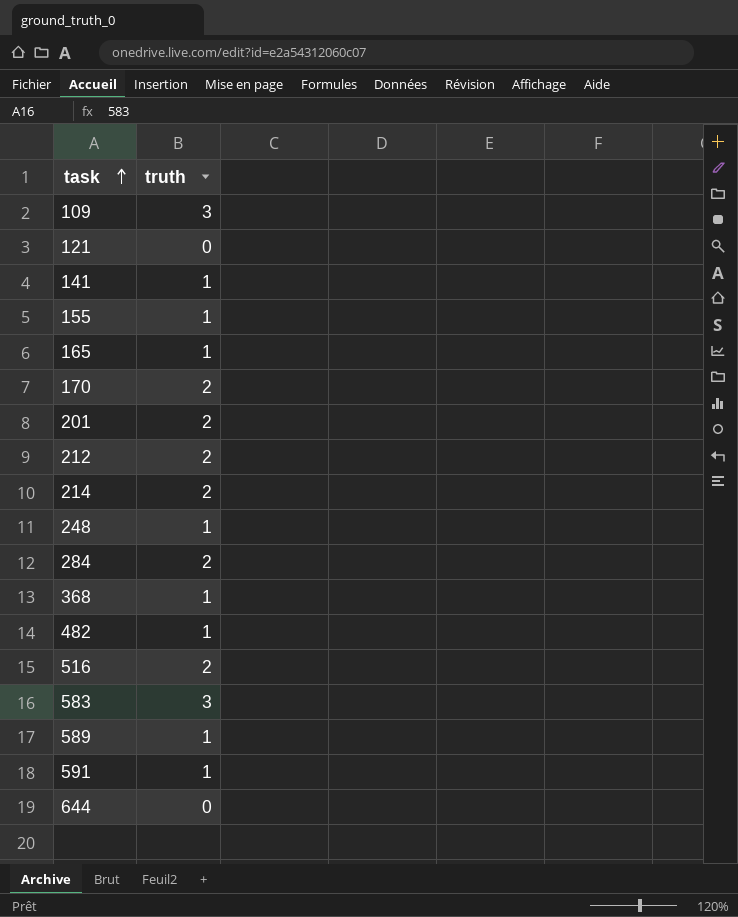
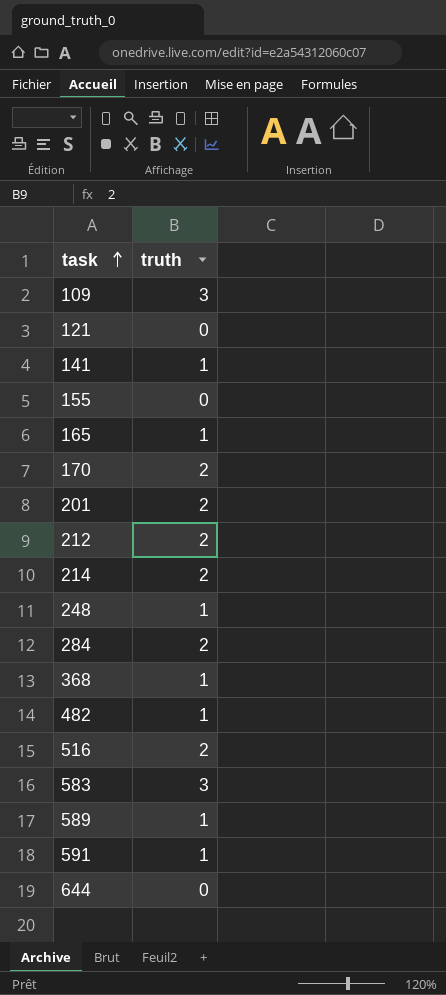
155 | truth: 1 -> 0

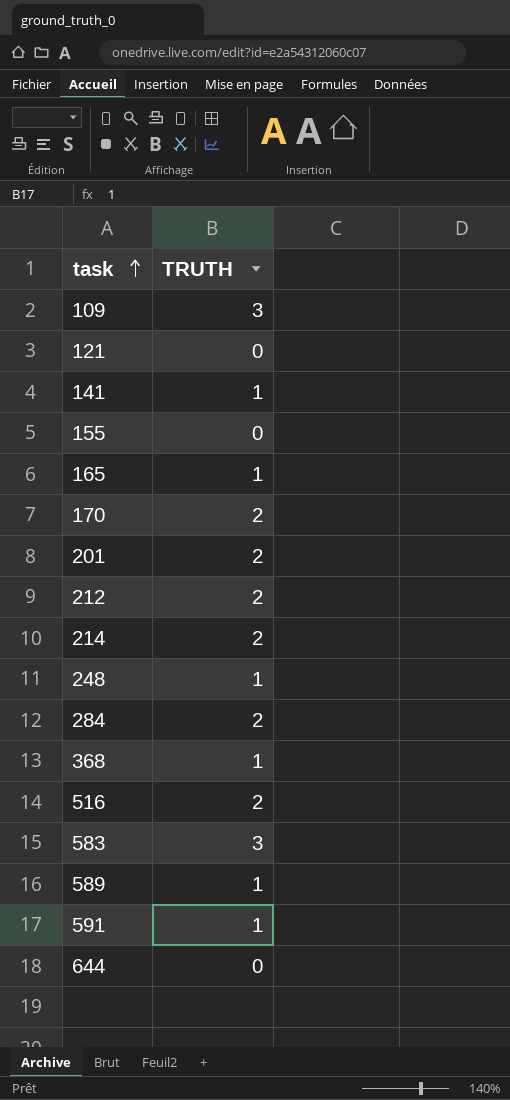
column name: truth -> TRUTH
row 482: 1 -> none

